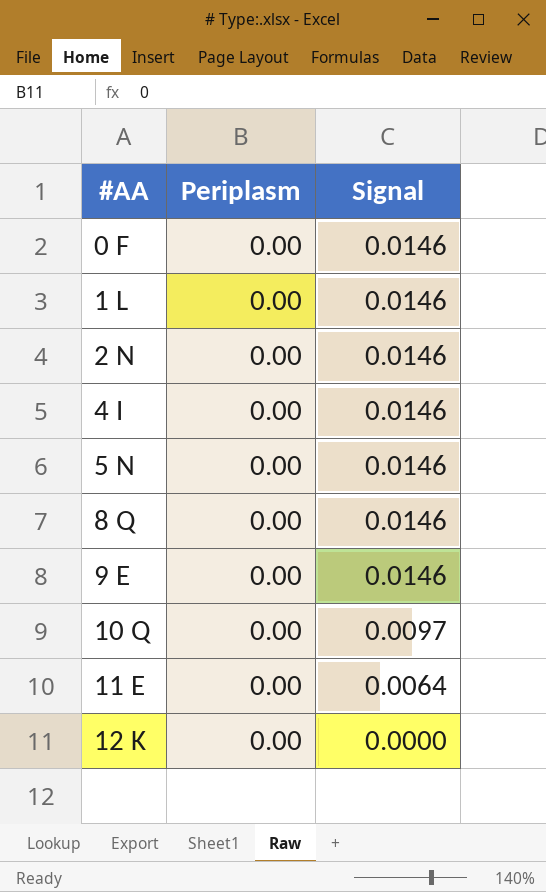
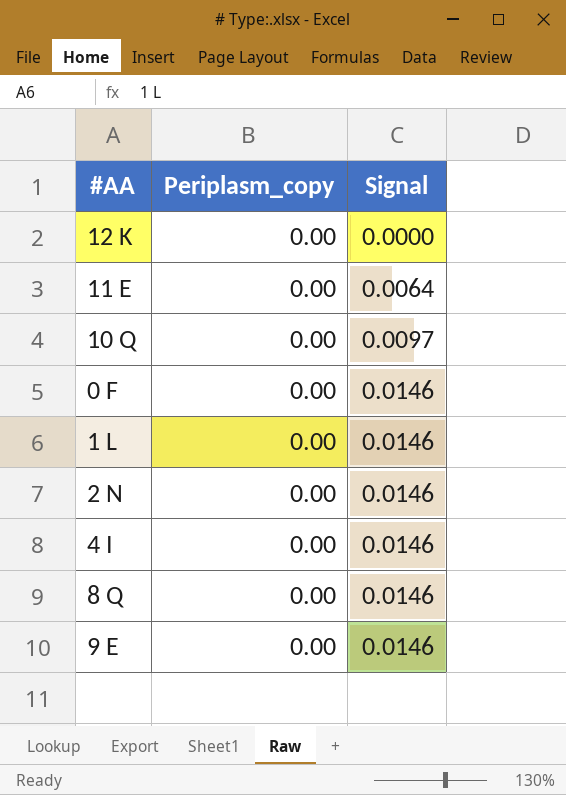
row order: #AA ascending -> Signal ascending
column name: Periplasm -> Periplasm_copy
row 5 N: 0.00 | 0.0146 -> none

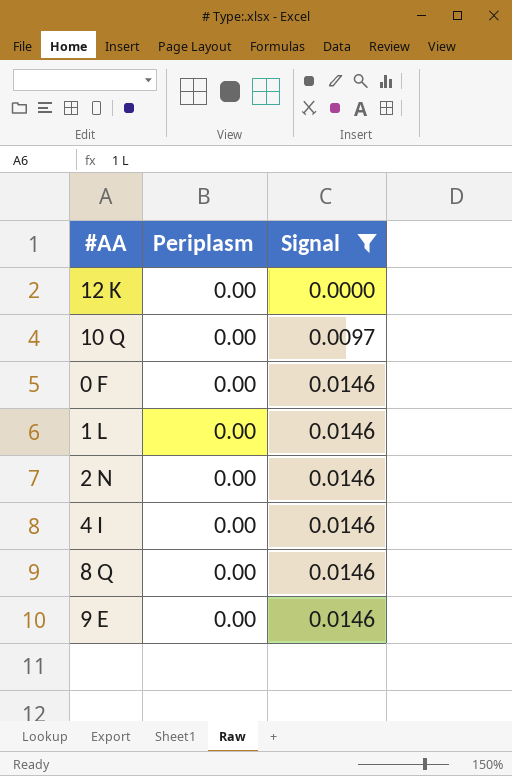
filter: none -> Signal != 0.0064
column name: Periplasm_copy -> Periplasm

